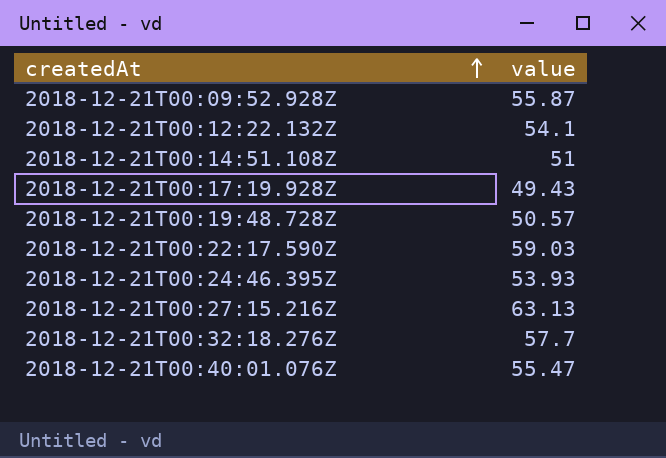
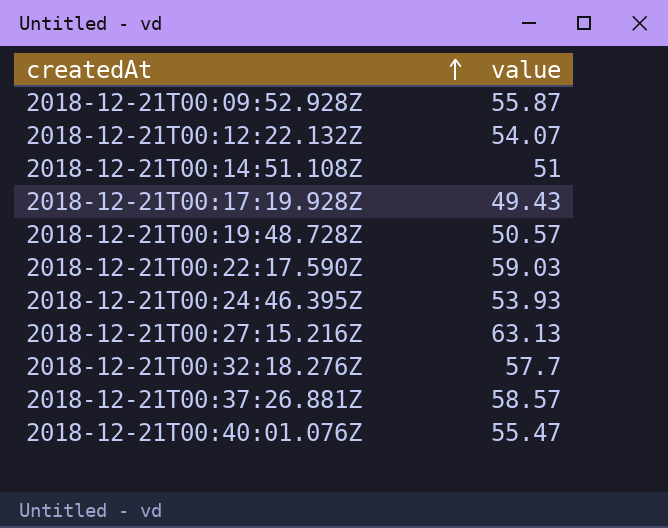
2018-12-21T00:12:22.132Z | value: 54.1 -> 54.07
row 2018-12-21T00:37:26.881Z: none -> 58.57

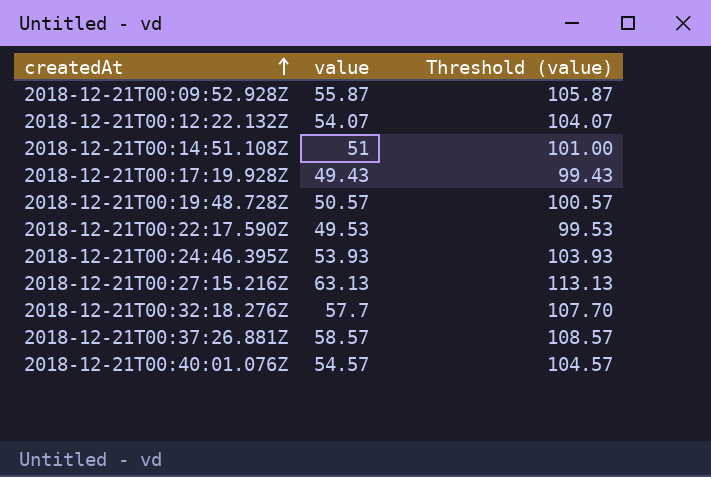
column Threshold (value) | formula: none -> [value] + 50
2018-12-21T00:22:17.590Z | value: 59.03 -> 49.53
2018-12-21T00:40:01.076Z | value: 55.47 -> 54.57

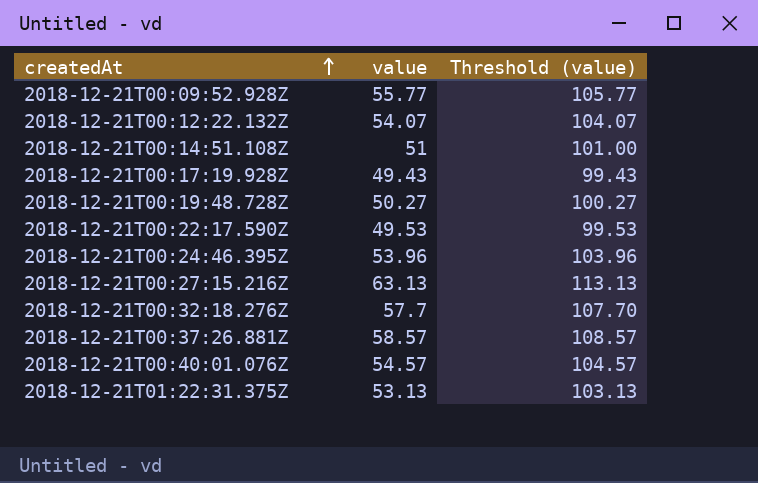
2018-12-21T00:09:52.928Z | value: 55.87 -> 55.77
2018-12-21T00:09:52.928Z | Threshold (value): 105.87 -> 105.77
2018-12-21T00:19:48.728Z | value: 50.57 -> 50.27
2018-12-21T00:19:48.728Z | Threshold (value): 100.57 -> 100.27
2018-12-21T00:24:46.395Z | value: 53.93 -> 53.96
2018-12-21T00:24:46.395Z | Threshold (value): 103.93 -> 103.96
row 2018-12-21T01:22:31.375Z: none -> 53.13 | 103.13

